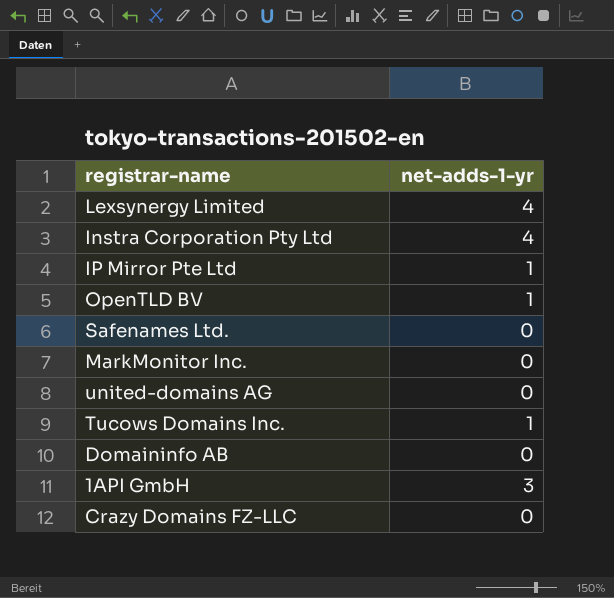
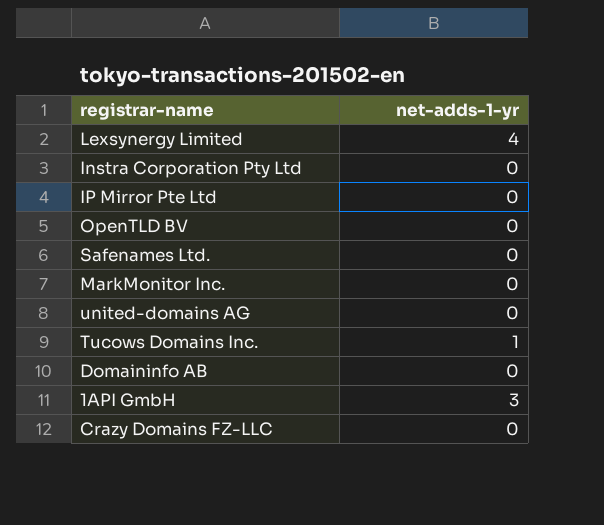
Instra Corporation Pty Ltd | net-adds-1-yr: 4 -> 0
IP Mirror Pte Ltd | net-adds-1-yr: 1 -> 0
OpenTLD BV | net-adds-1-yr: 1 -> 0

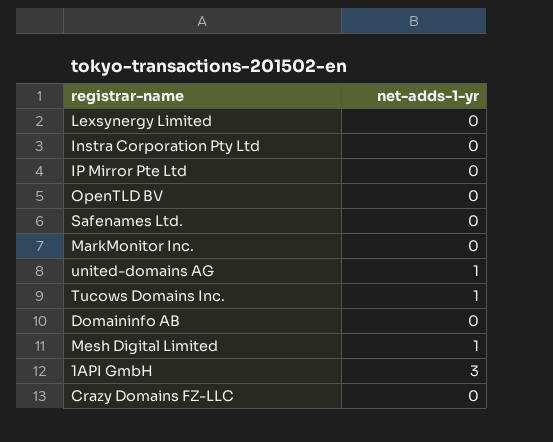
Lexsynergy Limited | net-adds-1-yr: 4 -> 0
united-domains AG | net-adds-1-yr: 0 -> 1
row Mesh Digital Limited: none -> 1

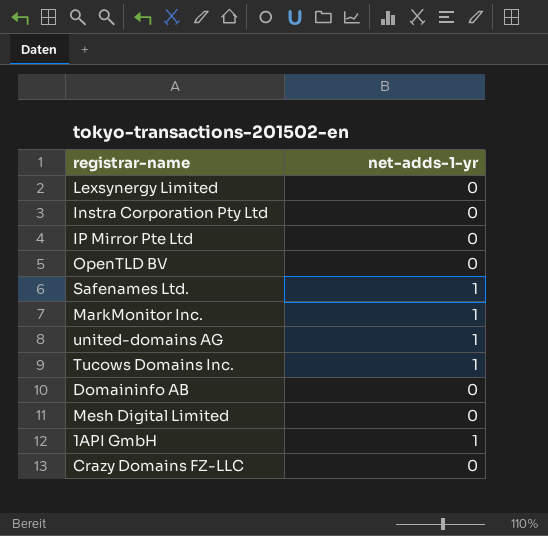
Safenames Ltd. | net-adds-1-yr: 0 -> 1
MarkMonitor Inc. | net-adds-1-yr: 0 -> 1
Mesh Digital Limited | net-adds-1-yr: 1 -> 0
1API GmbH | net-adds-1-yr: 3 -> 1

